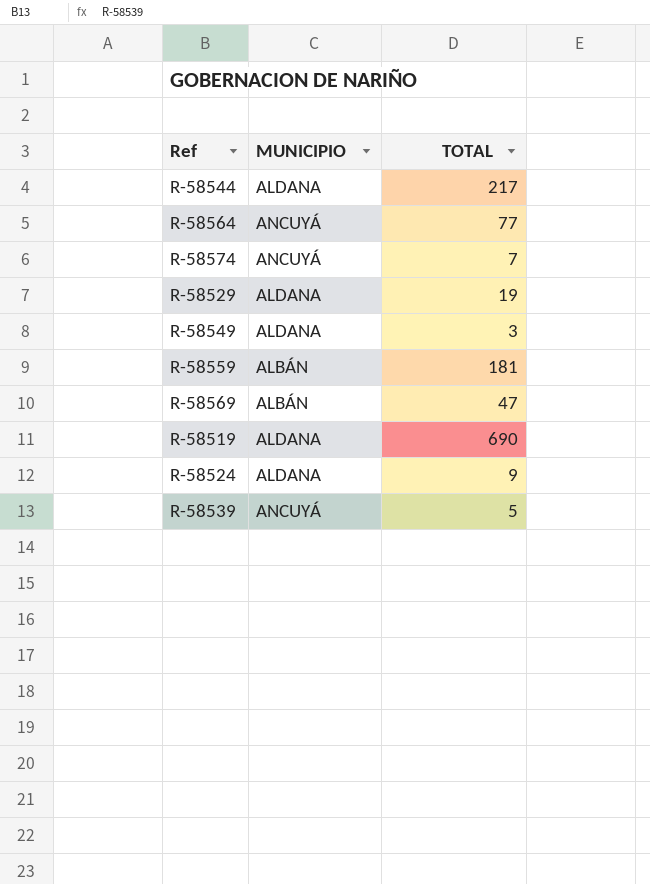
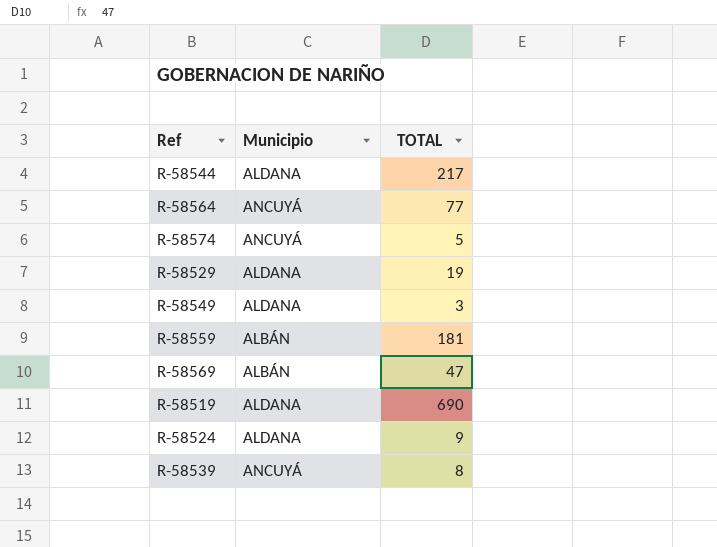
column name: MUNICIPIO -> Municipio
R-58574 | TOTAL: 7 -> 5
R-58539 | TOTAL: 5 -> 8

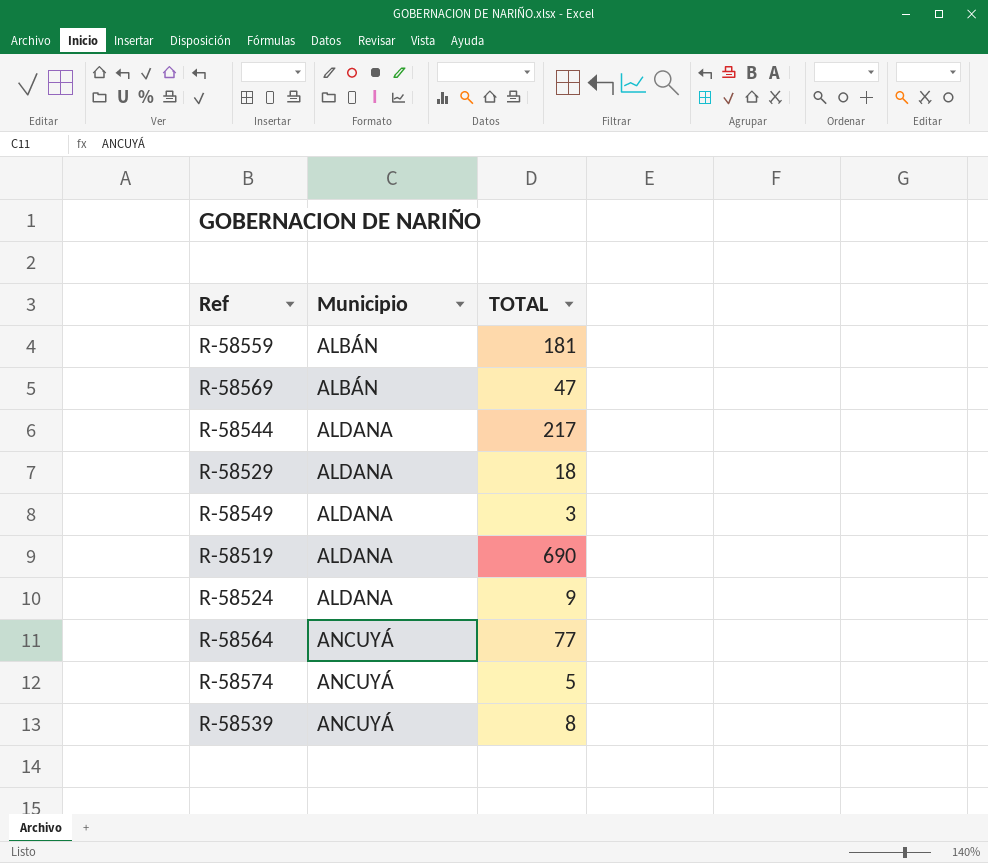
row order: none -> Municipio ascending
R-58529 | TOTAL: 19 -> 18

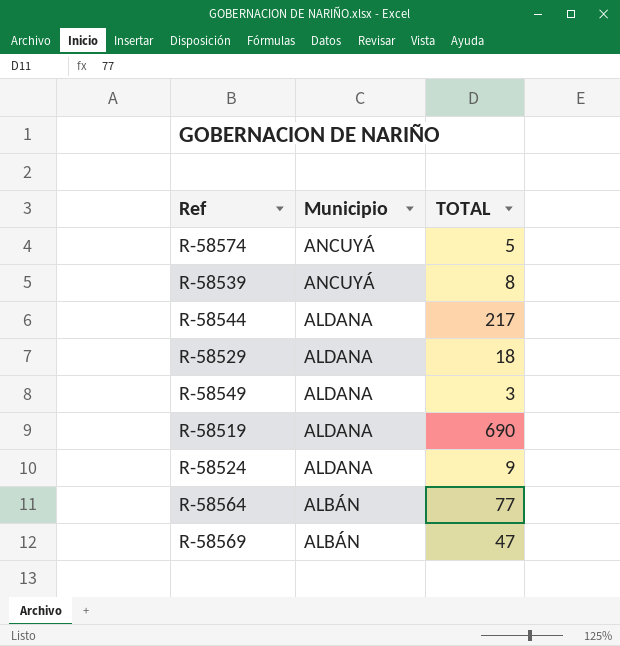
row order: Municipio ascending -> Municipio descending
row R-58559: ALBÁN | 181 -> none
R-58564 | Municipio: ANCUYÁ -> ALBÁN

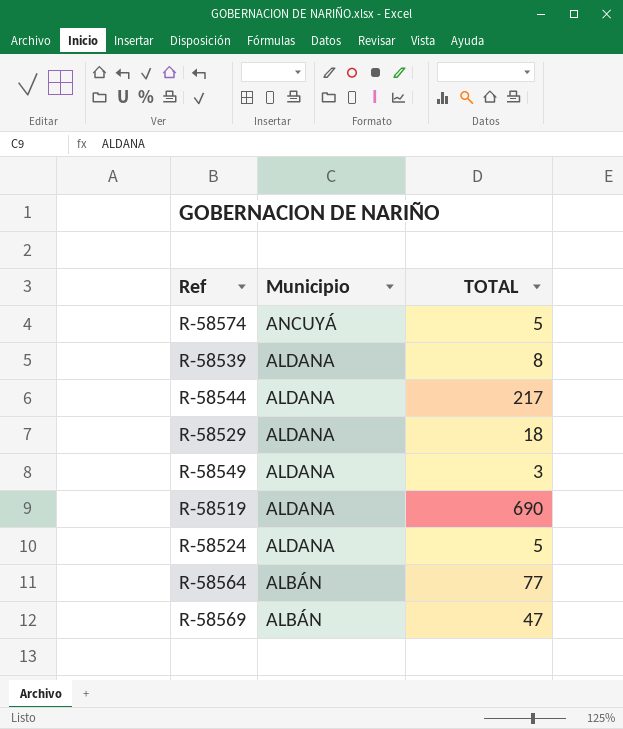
R-58539 | Municipio: ANCUYÁ -> ALDANA
R-58524 | TOTAL: 9 -> 5

